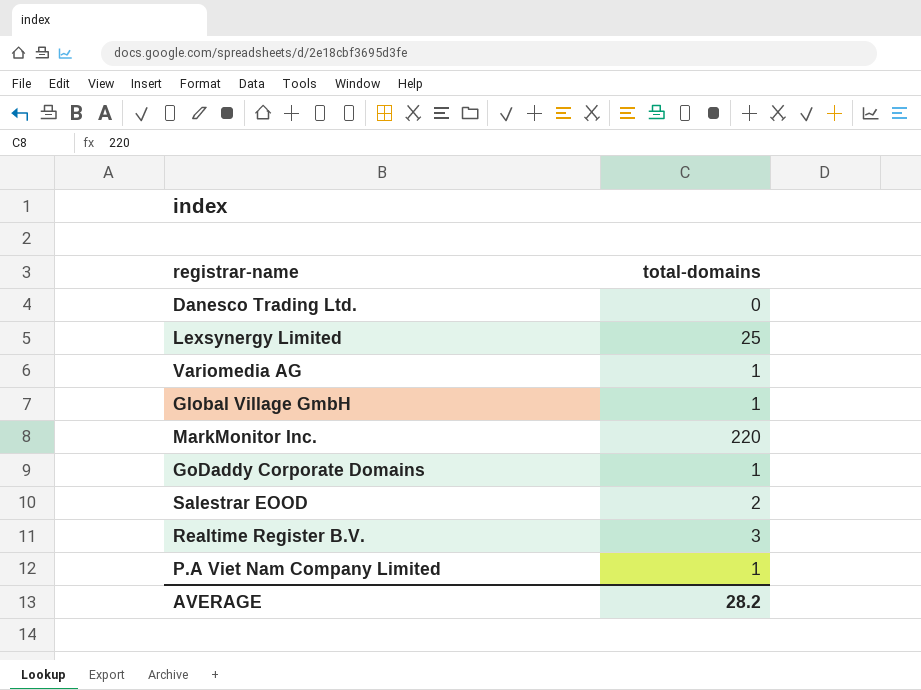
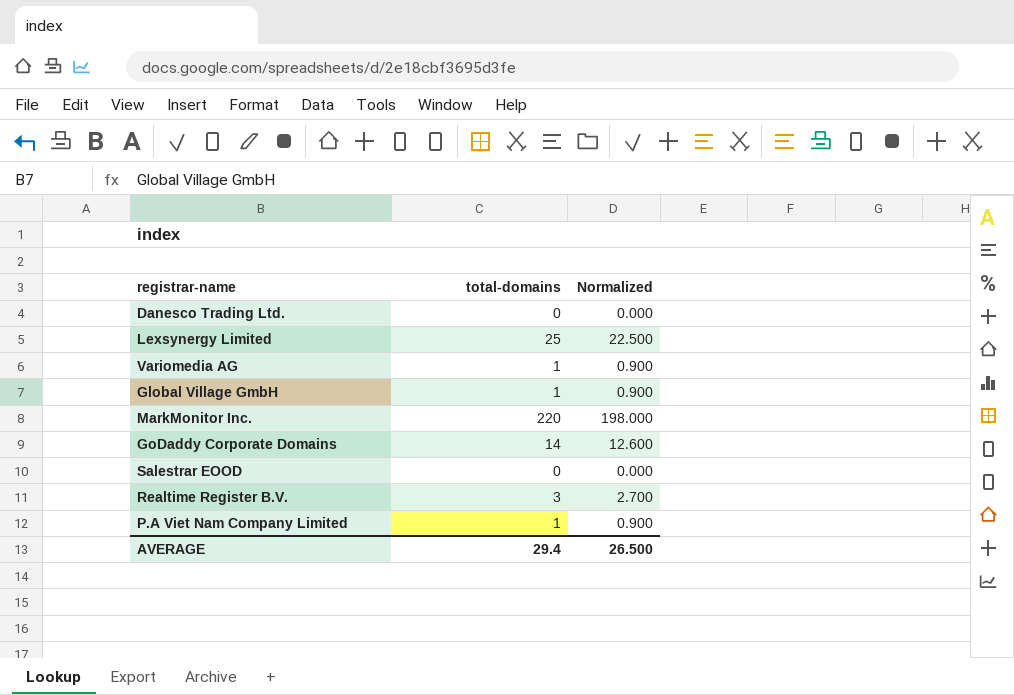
column Normalized | formula: none -> [total-domains] * 0.9
GoDaddy Corporate Domains | total-domains: 1 -> 14
Salestrar EOOD | total-domains: 2 -> 0
AVERAGE | total-domains: 28.2 -> 29.4

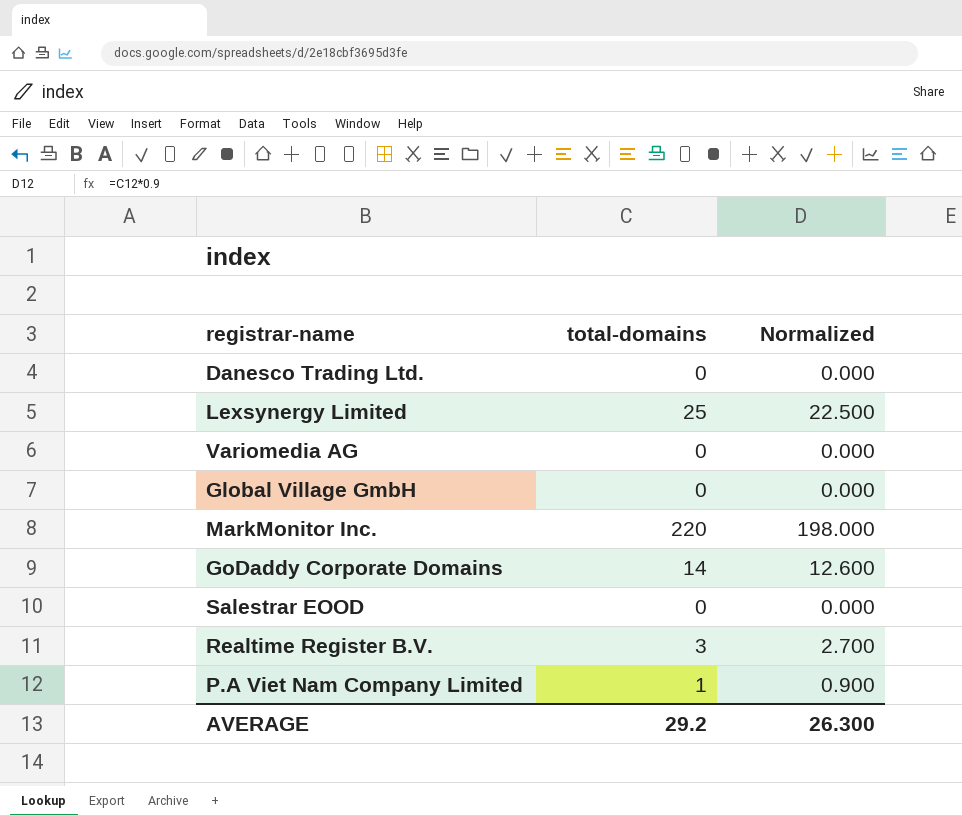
Variomedia AG | total-domains: 1 -> 0
Variomedia AG | Normalized: 0.900 -> 0.000
Global Village GmbH | total-domains: 1 -> 0
Global Village GmbH | Normalized: 0.900 -> 0.000
AVERAGE | total-domains: 29.4 -> 29.2
AVERAGE | Normalized: 26.500 -> 26.300

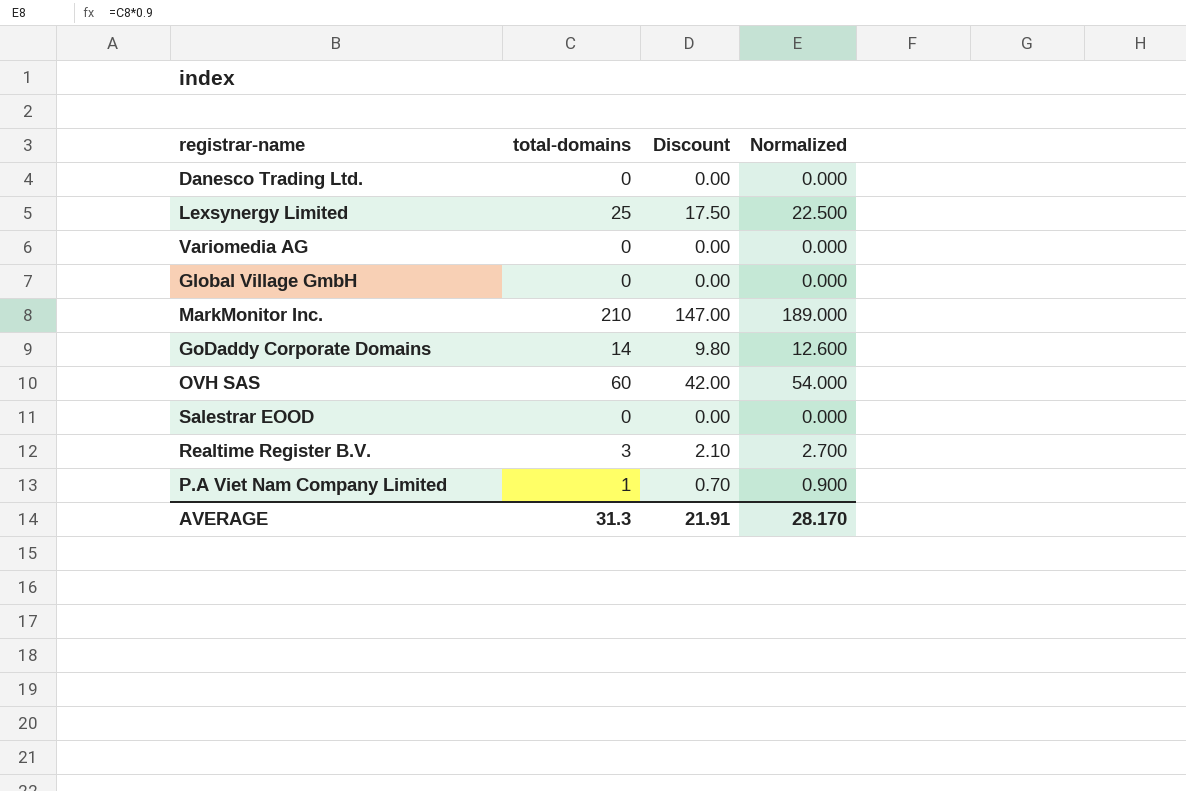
column Discount | formula: none -> [total-domains] * 0.7
MarkMonitor Inc. | total-domains: 220 -> 210
MarkMonitor Inc. | Normalized: 198.000 -> 189.000
row OVH SAS: none -> 60 | 42.00 | 54.000
AVERAGE | total-domains: 29.2 -> 31.3
AVERAGE | Normalized: 26.300 -> 28.170

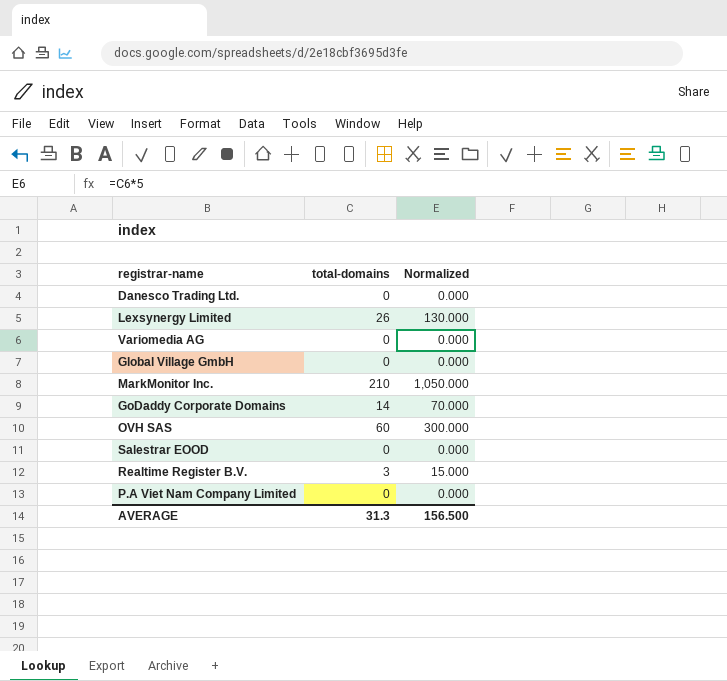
column Discount | formula: [total-domains] * 0.7 -> none
column Normalized | formula: [total-domains] * 0.9 -> [total-domains] * 5
Lexsynergy Limited | total-domains: 25 -> 26
P.A Viet Nam Company Limited | total-domains: 1 -> 0
AVERAGE | Normalized: 28.170 -> 156.500

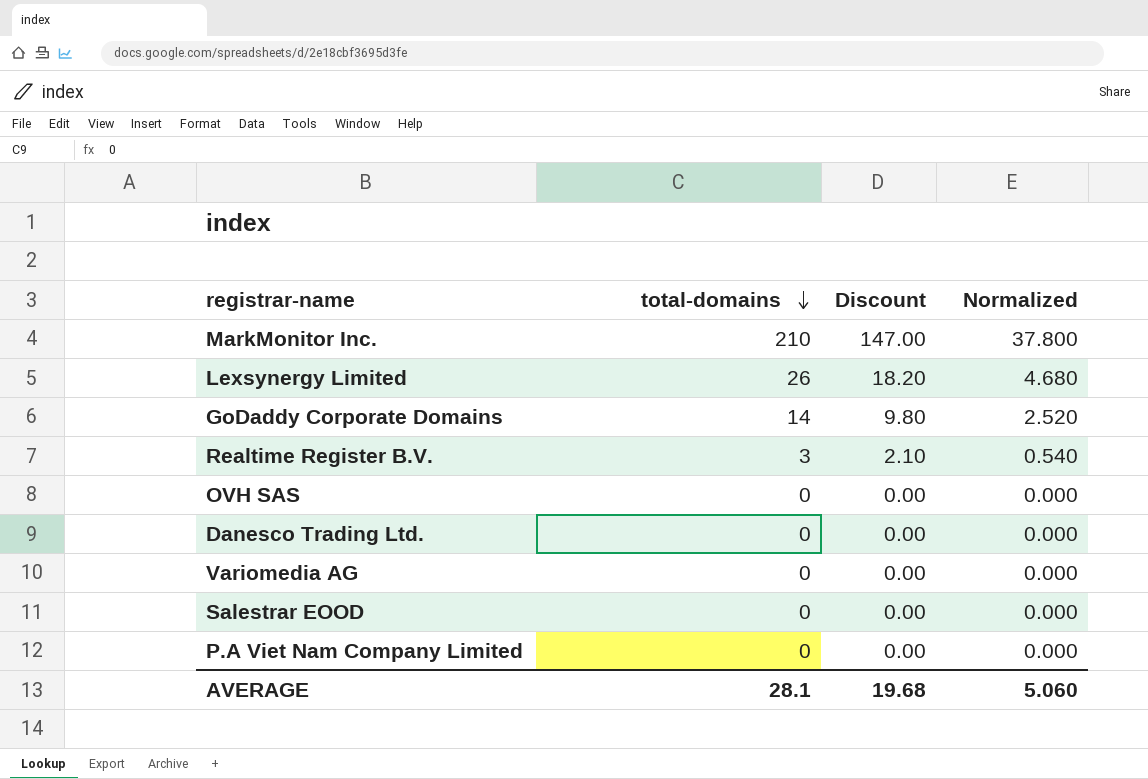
row order: none -> total-domains descending
column Discount | formula: none -> [total-domains] * 0.7
column Normalized | formula: [total-domains] * 5 -> [total-domains] * 0.18
row Global Village GmbH: 0 | 0.000 -> none
OVH SAS | total-domains: 60 -> 0
AVERAGE | total-domains: 31.3 -> 28.1
AVERAGE | Normalized: 156.500 -> 5.060

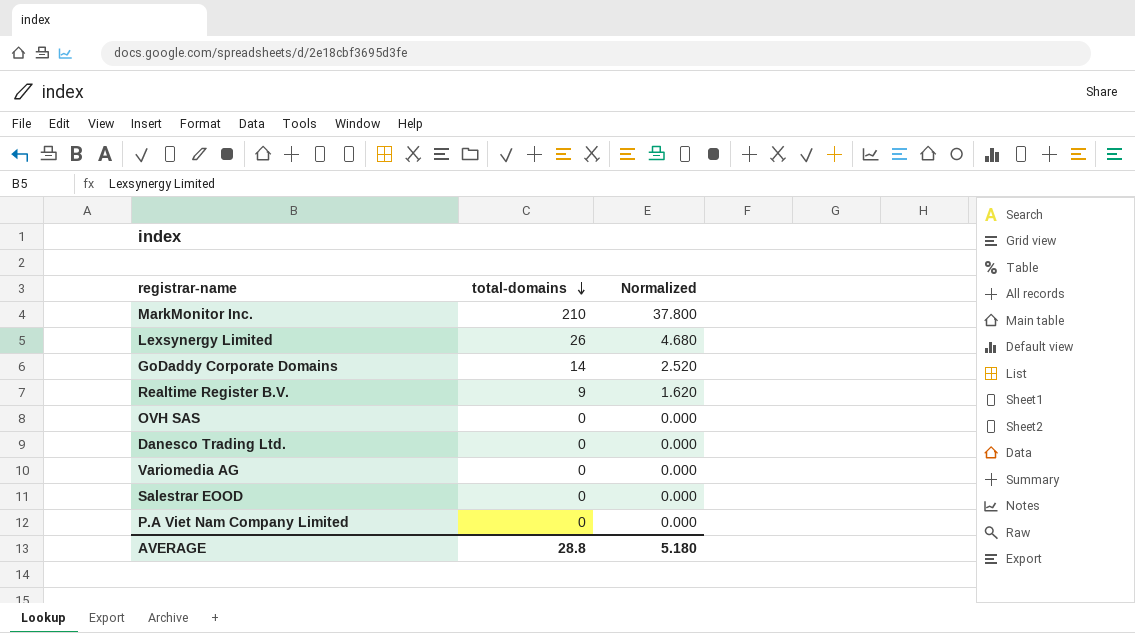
column Discount | formula: [total-domains] * 0.7 -> none
Realtime Register B.V. | total-domains: 3 -> 9
Realtime Register B.V. | Normalized: 0.540 -> 1.620
AVERAGE | total-domains: 28.1 -> 28.8
AVERAGE | Normalized: 5.060 -> 5.180

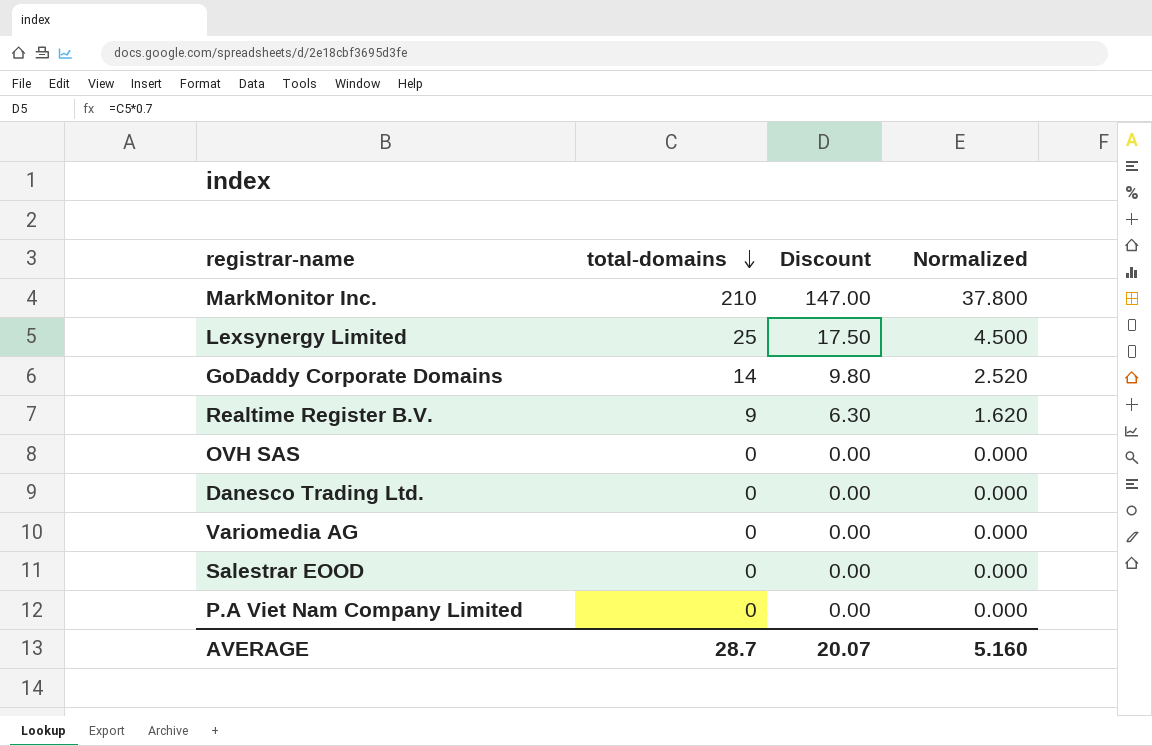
column Discount | formula: none -> [total-domains] * 0.7
Lexsynergy Limited | total-domains: 26 -> 25
Lexsynergy Limited | Normalized: 4.680 -> 4.500
AVERAGE | total-domains: 28.8 -> 28.7
AVERAGE | Normalized: 5.180 -> 5.160

